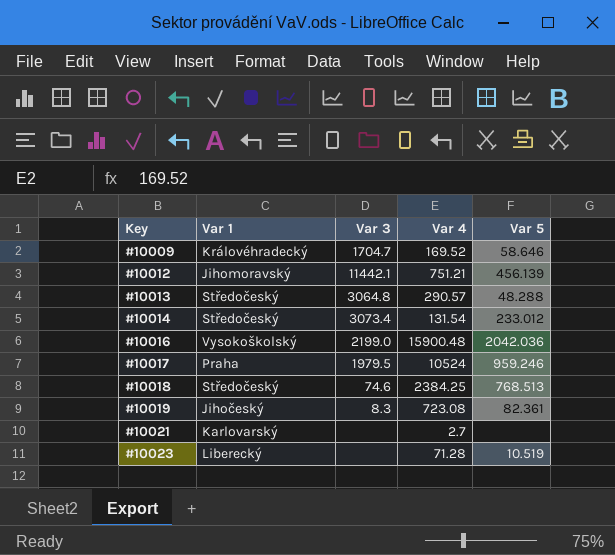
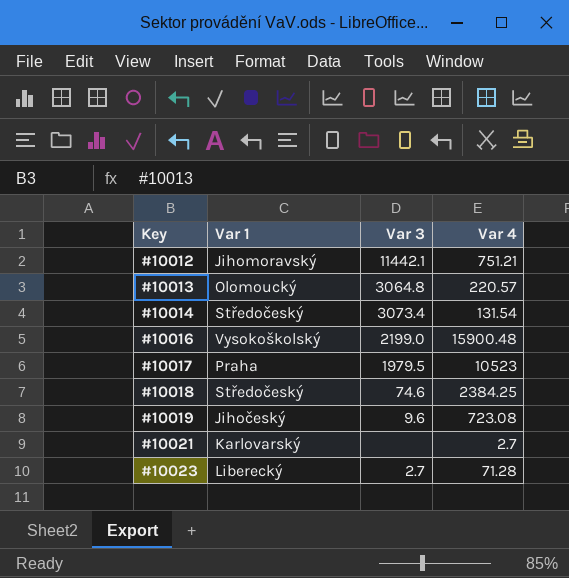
column Var 5 | position: 5 -> none
row #10009: Královéhradecký | 1704.7 | 169.52 | 58.646 -> none
#10013 | Var 1: Středočeský -> Olomoucký
#10013 | Var 4: 290.57 -> 220.57
#10017 | Var 4: 10524 -> 10523
#10019 | Var 3: 8.3 -> 9.6
#10023 | Var 3: none -> 2.7

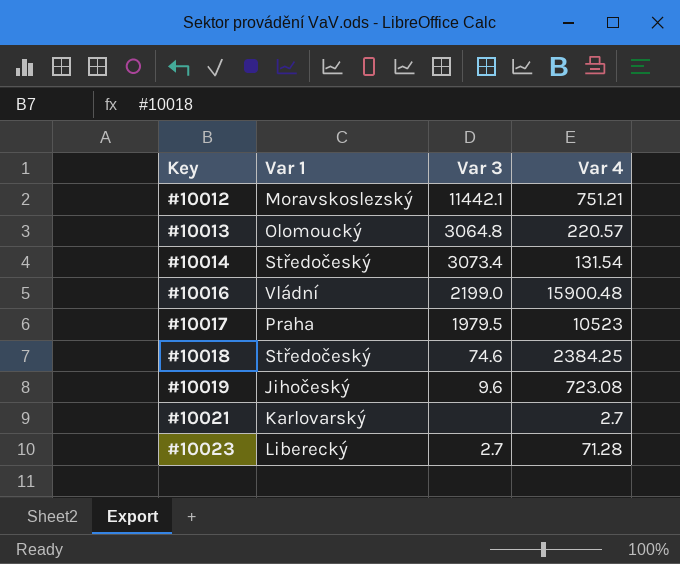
#10012 | Var 1: Jihomoravský -> Moravskoslezský
#10016 | Var 1: Vysokoškolský -> Vládní

